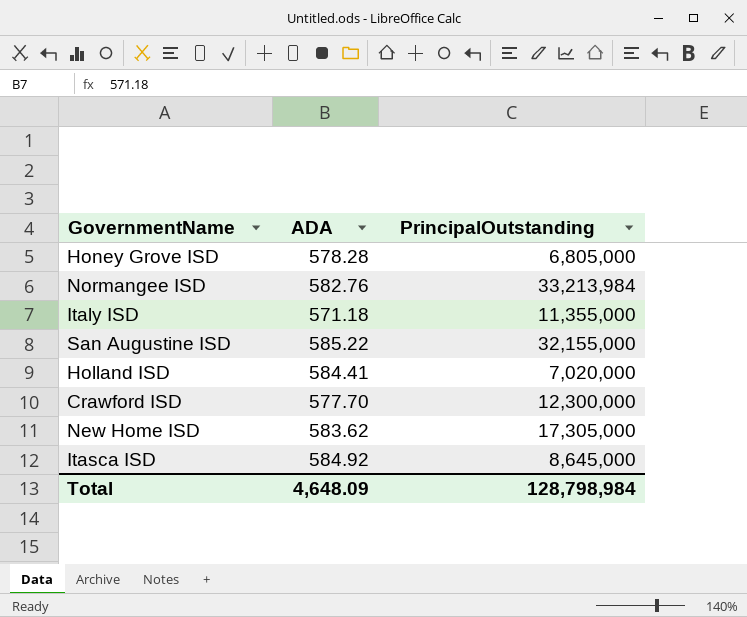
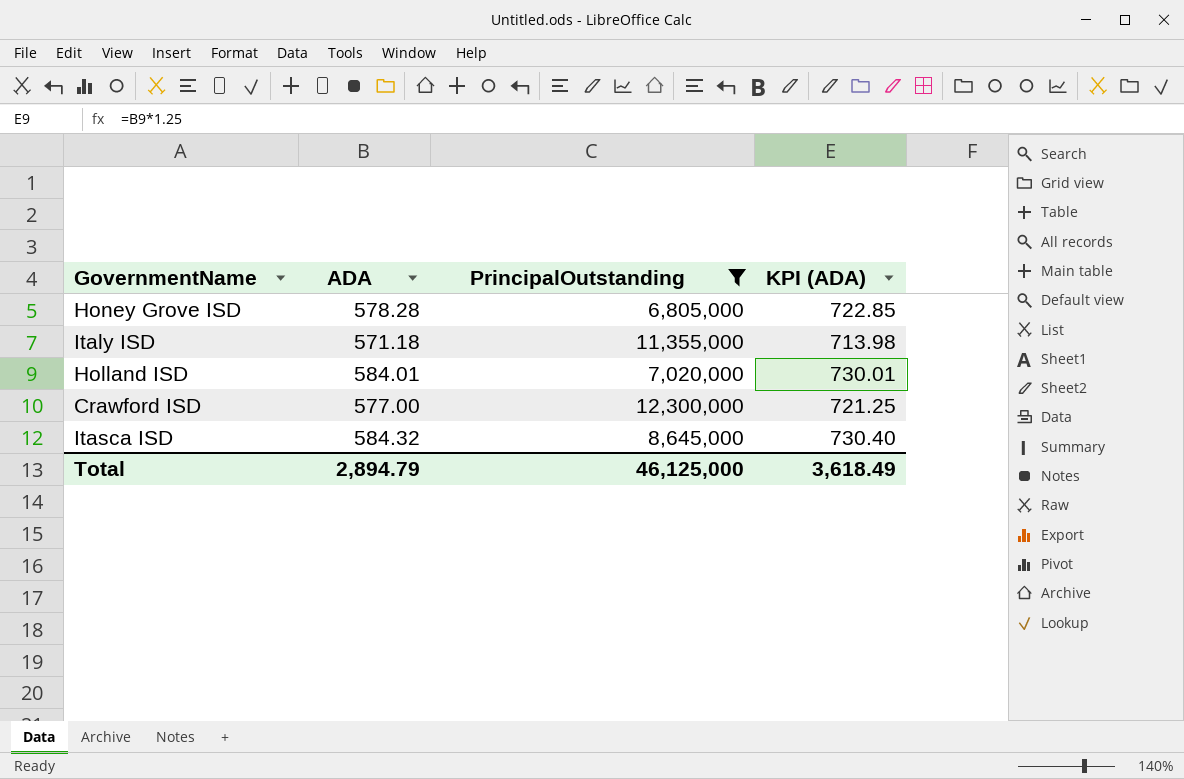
filter: none -> PrincipalOutstanding <= 12,300,000
column KPI (ADA) | formula: none -> [ADA] * 1.25
Holland ISD | ADA: 584.41 -> 584.01
Crawford ISD | ADA: 577.70 -> 577.00
Itasca ISD | ADA: 584.92 -> 584.32
Total | ADA: 4,648.09 -> 2,894.79
Total | PrincipalOutstanding: 128,798,984 -> 46,125,000

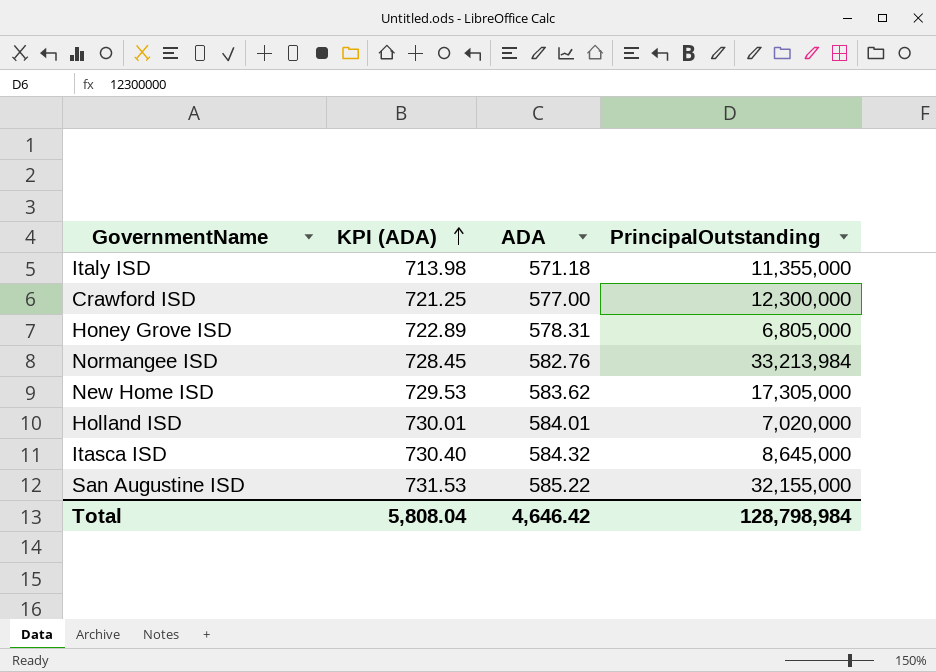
filter: PrincipalOutstanding <= 12,300,000 -> none
row order: none -> KPI (ADA) ascending
column KPI (ADA) | position: 4 -> 2
Honey Grove ISD | KPI (ADA): 722.85 -> 722.89
Honey Grove ISD | ADA: 578.28 -> 578.31
Total | KPI (ADA): 3,618.49 -> 5,808.04
Total | ADA: 2,894.79 -> 4,646.42
Total | PrincipalOutstanding: 46,125,000 -> 128,798,984

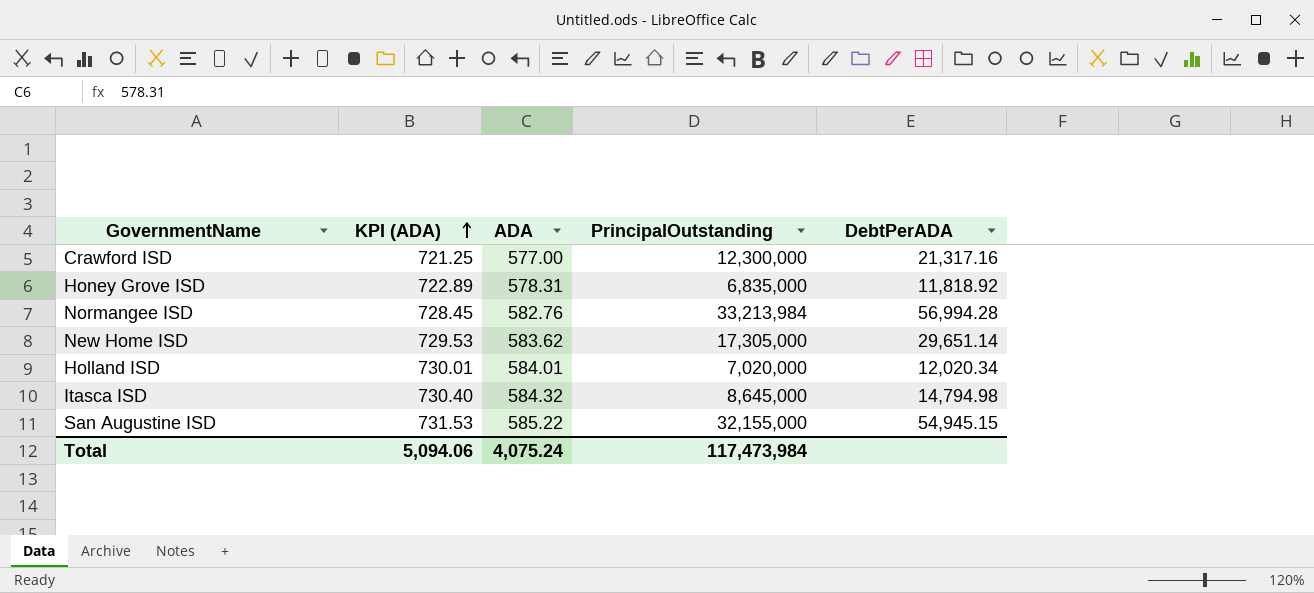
column DebtPerADA | formula: none -> [PrincipalOutstanding] / [ADA]
row Italy ISD: 713.98 | 571.18 | 11,355,000 -> none
Honey Grove ISD | PrincipalOutstanding: 6,805,000 -> 6,835,000
Total | KPI (ADA): 5,808.04 -> 5,094.06
Total | ADA: 4,646.42 -> 4,075.24
Total | PrincipalOutstanding: 128,798,984 -> 117,473,984

